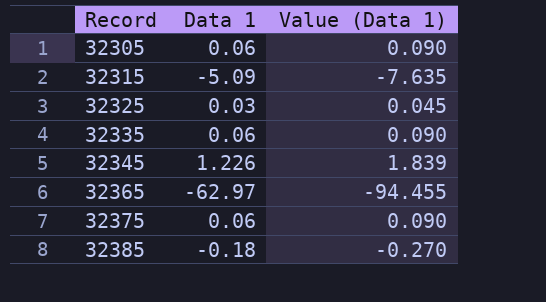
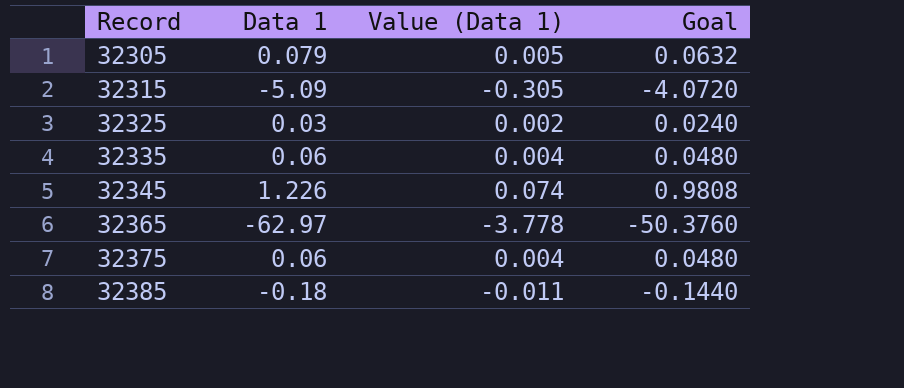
column Value (Data 1) | formula: [Data 1] * 1.5 -> [Data 1] * 0.06
column Goal | formula: none -> [Data 1] * 0.8
32305 | Data 1: 0.06 -> 0.079

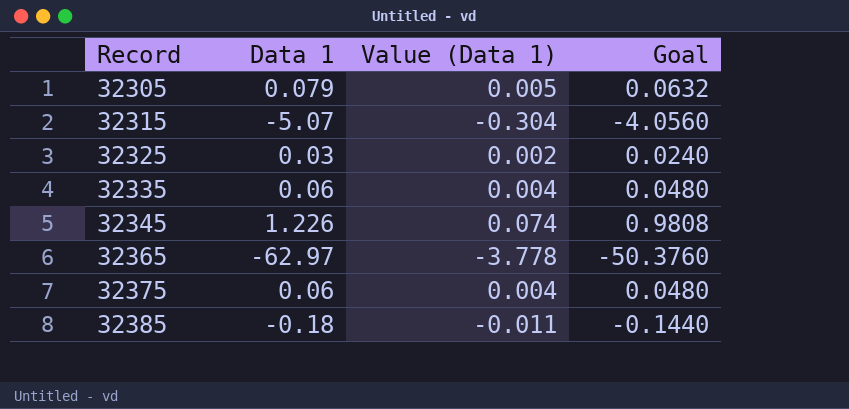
32315 | Data 1: -5.09 -> -5.07
32315 | Value (Data 1): -0.305 -> -0.304
32315 | Goal: -4.0720 -> -4.0560

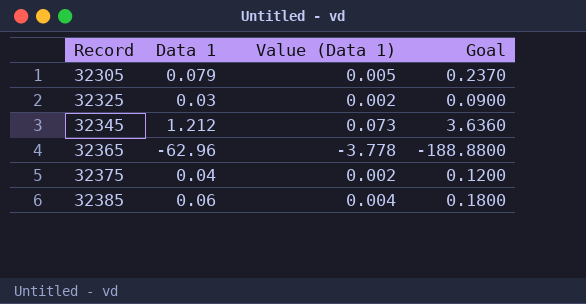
column Goal | formula: [Data 1] * 0.8 -> [Data 1] * 3
row 32315: -5.07 | -0.304 | -4.0560 -> none
row 32335: 0.06 | 0.004 | 0.0480 -> none
32345 | Data 1: 1.226 -> 1.212
32345 | Value (Data 1): 0.074 -> 0.073
32365 | Data 1: -62.97 -> -62.96
32375 | Data 1: 0.06 -> 0.04
32375 | Value (Data 1): 0.004 -> 0.002
32385 | Data 1: -0.18 -> 0.06
32385 | Value (Data 1): -0.011 -> 0.004

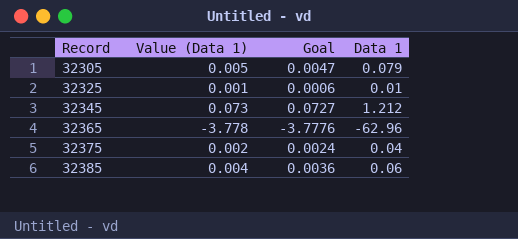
column Goal | formula: [Data 1] * 3 -> [Data 1] * 0.06
column Data 1 | position: 2 -> 4
32325 | Value (Data 1): 0.002 -> 0.001
32325 | Data 1: 0.03 -> 0.01

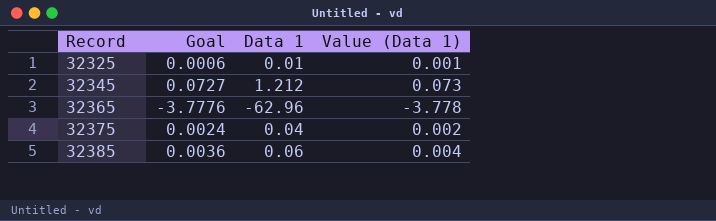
column Value (Data 1) | position: 2 -> 4
row 32305: 0.005 | 0.0047 | 0.079 -> none

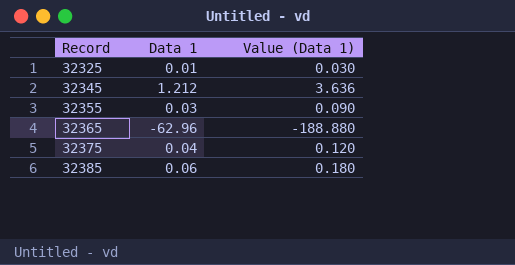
column Goal | formula: [Data 1] * 0.06 -> none
column Value (Data 1) | formula: [Data 1] * 0.06 -> [Data 1] * 3
row 32355: none -> 0.03 | 0.090

